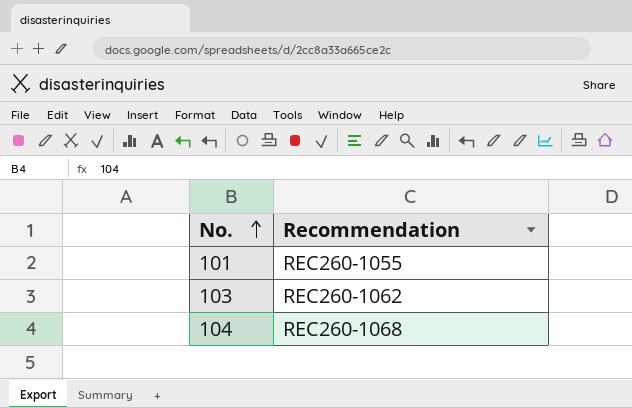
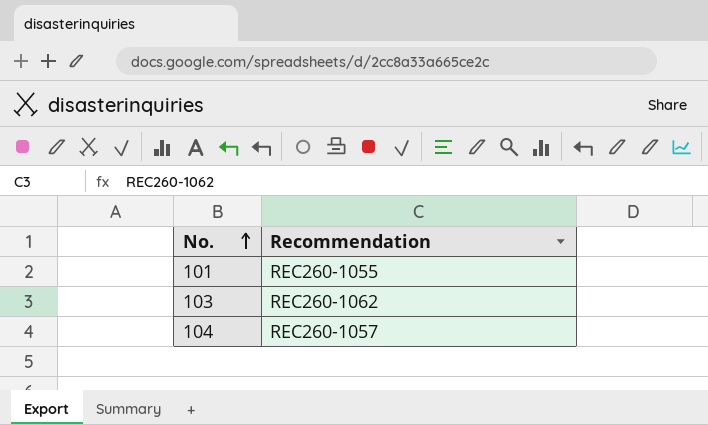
104 | Recommendation: REC260-1068 -> REC260-1057

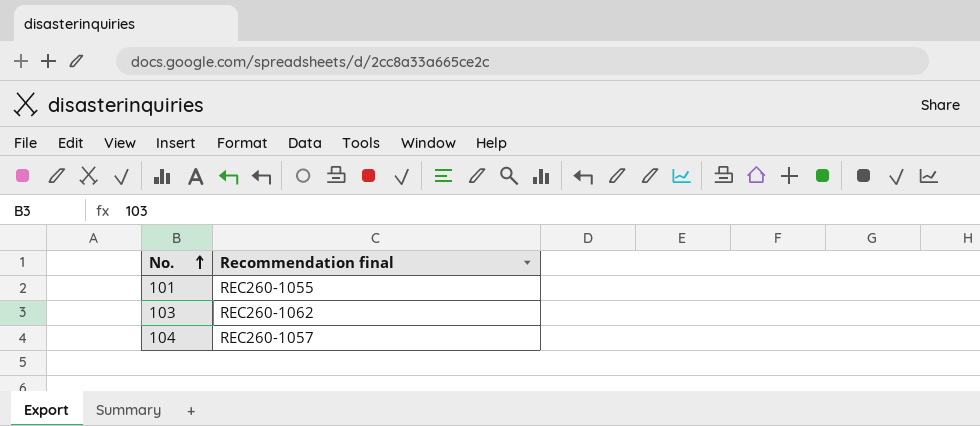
column name: Recommendation -> Recommendation final

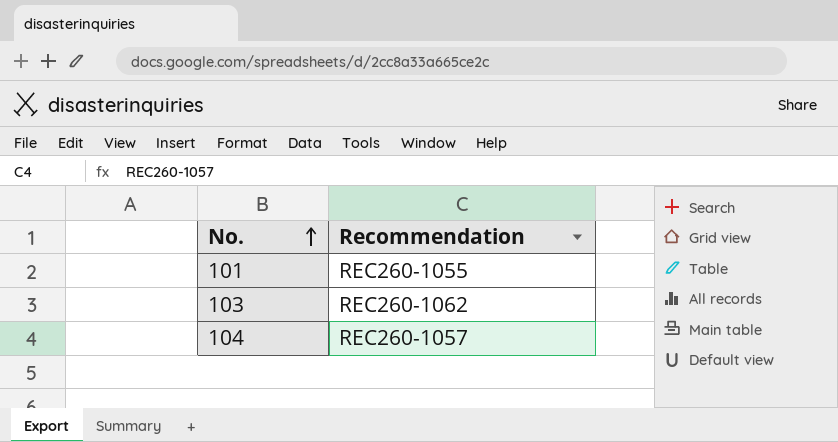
column name: Recommendation final -> Recommendation

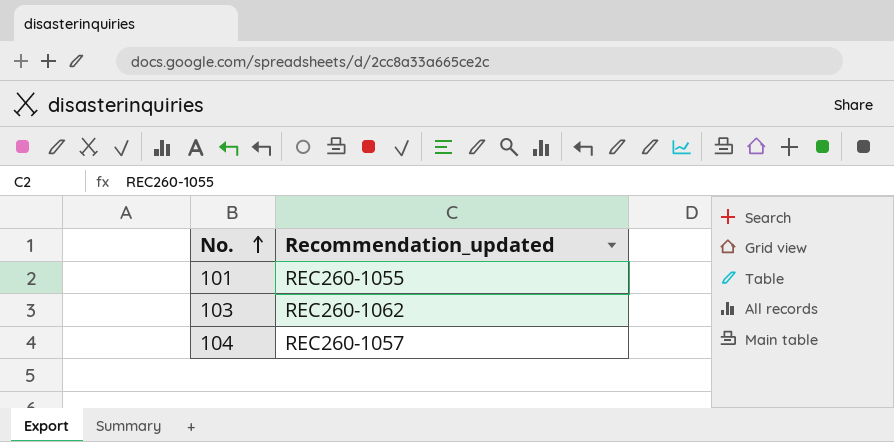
column name: Recommendation -> Recommendation_updated

